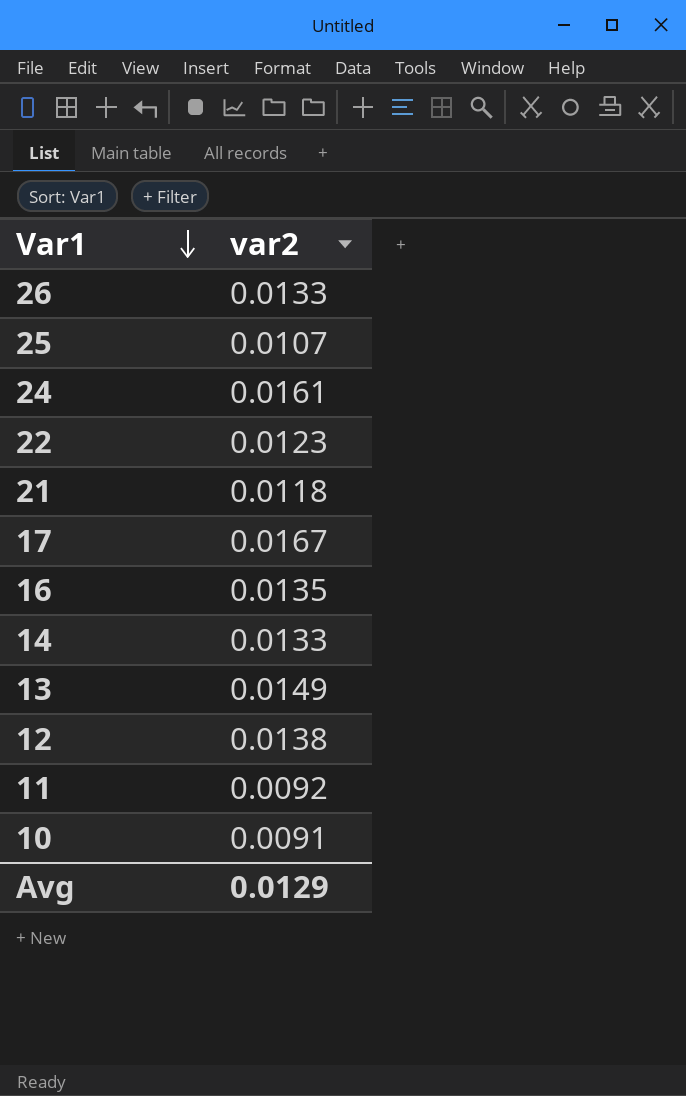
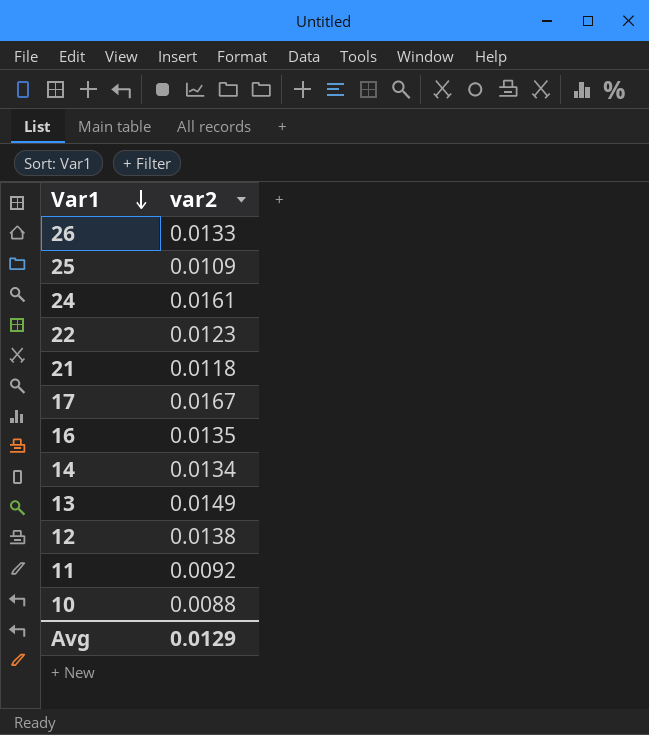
25 | var2: 0.0107 -> 0.0109
14 | var2: 0.0133 -> 0.0134
10 | var2: 0.0091 -> 0.0088

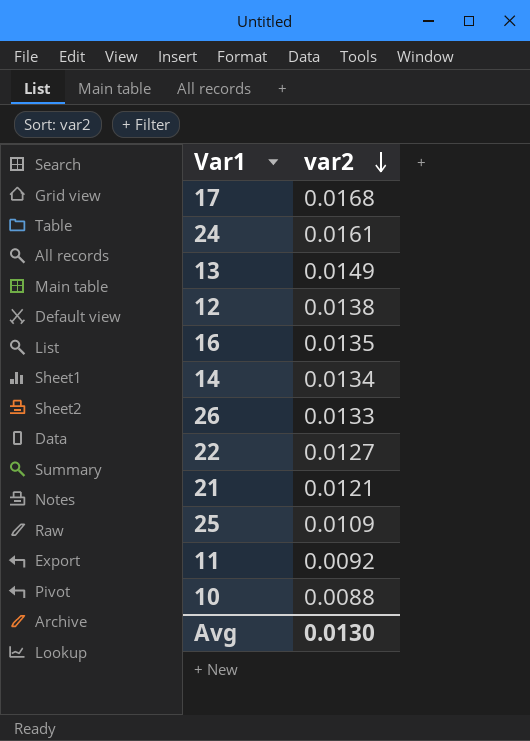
row order: Var1 descending -> var2 descending
17 | var2: 0.0167 -> 0.0168
22 | var2: 0.0123 -> 0.0127
21 | var2: 0.0118 -> 0.0121
Avg | var2: 0.0129 -> 0.0130

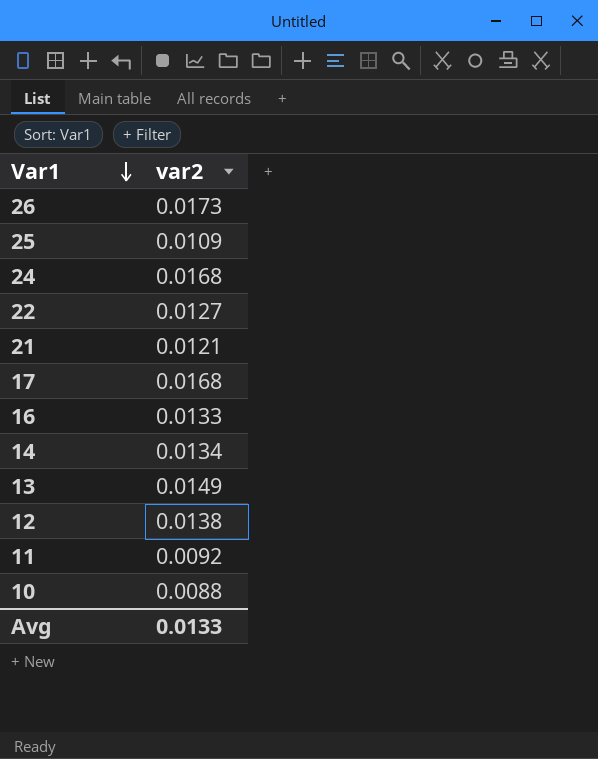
row order: var2 descending -> Var1 descending
26 | var2: 0.0133 -> 0.0173
24 | var2: 0.0161 -> 0.0168
16 | var2: 0.0135 -> 0.0133
Avg | var2: 0.0130 -> 0.0133

